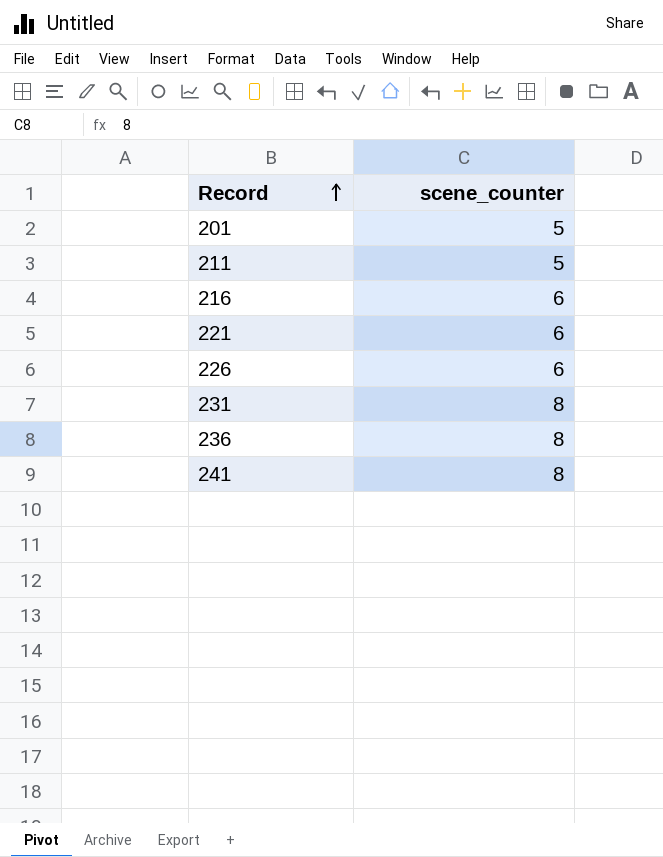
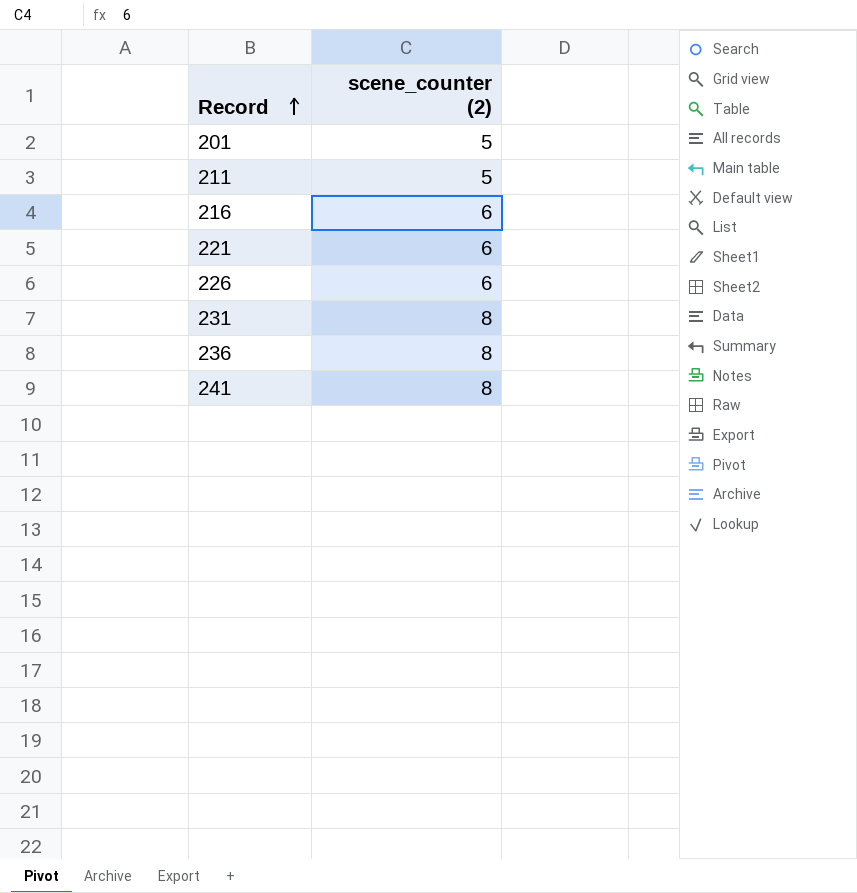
column name: scene_counter -> scene_counter (2)

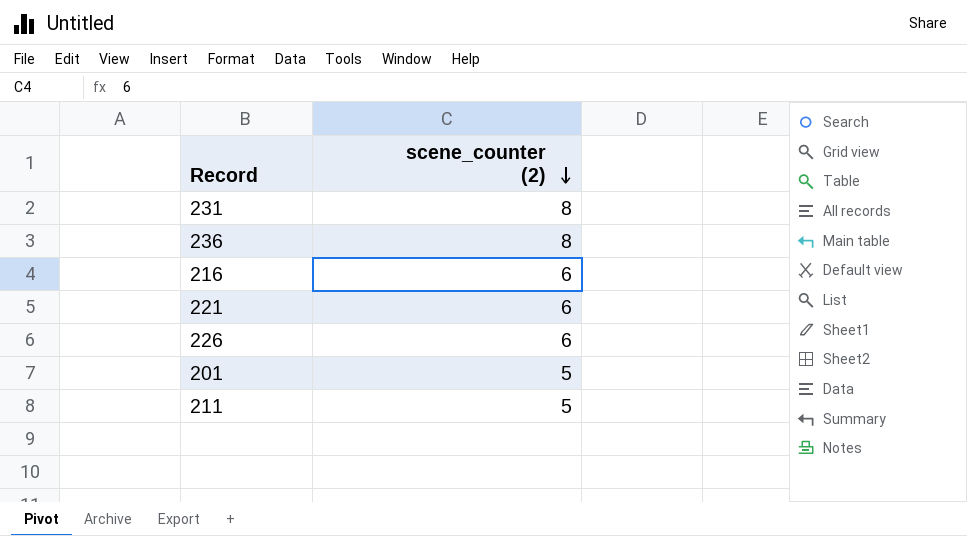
row order: Record ascending -> scene_counter (2) descending
row 241: 8 -> none

